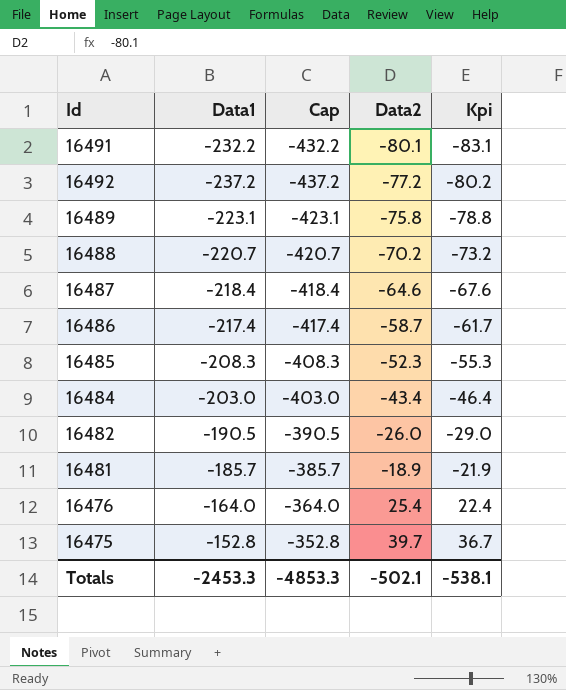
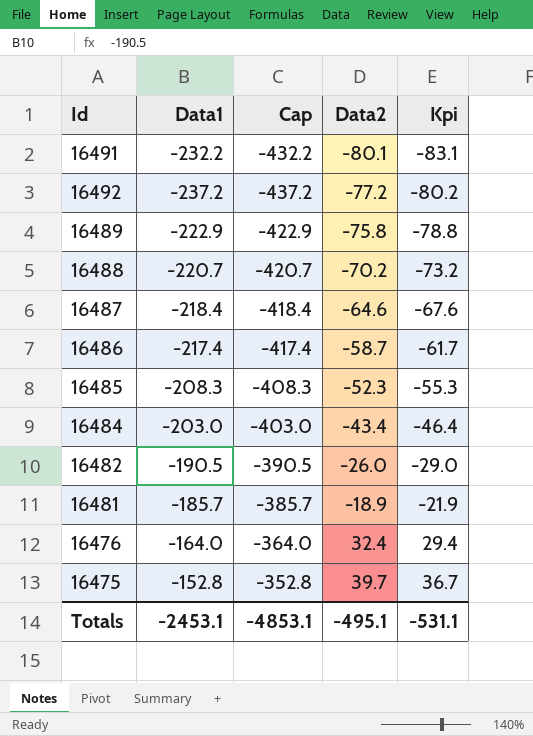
16489 | Data1: -223.1 -> -222.9
16489 | Cap: -423.1 -> -422.9
16476 | Data2: 25.4 -> 32.4
16476 | Kpi: 22.4 -> 29.4
Totals | Data1: -2453.3 -> -2453.1
Totals | Cap: -4853.3 -> -4853.1
Totals | Data2: -502.1 -> -495.1
Totals | Kpi: -538.1 -> -531.1

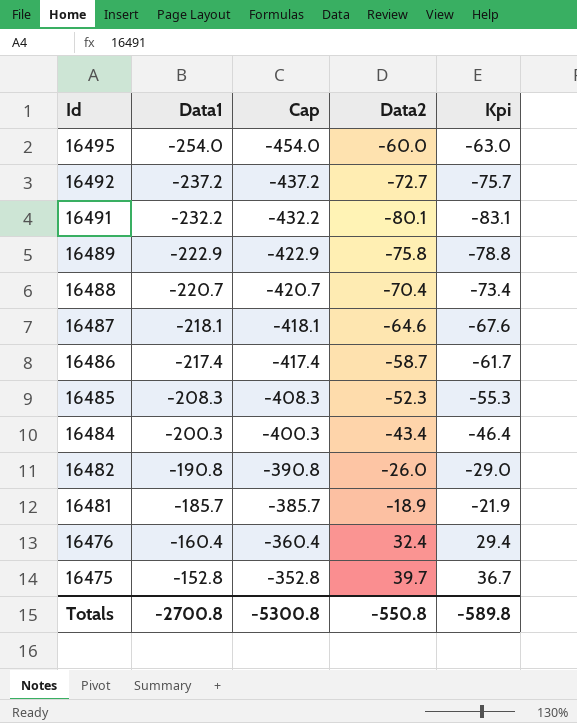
row order: Data2 ascending -> Id descending
row 16495: none -> -254.0 | -454.0 | -60.0 | -63.0
16492 | Data2: -77.2 -> -72.7
16492 | Kpi: -80.2 -> -75.7
16488 | Data2: -70.2 -> -70.4
16488 | Kpi: -73.2 -> -73.4
16487 | Data1: -218.4 -> -218.1
16487 | Cap: -418.4 -> -418.1
16484 | Data1: -203.0 -> -200.3
16484 | Cap: -403.0 -> -400.3
16482 | Data1: -190.5 -> -190.8
16482 | Cap: -390.5 -> -390.8
16476 | Data1: -164.0 -> -160.4
16476 | Cap: -364.0 -> -360.4
Totals | Data1: -2453.1 -> -2700.8
Totals | Cap: -4853.1 -> -5300.8
Totals | Data2: -495.1 -> -550.8
Totals | Kpi: -531.1 -> -589.8

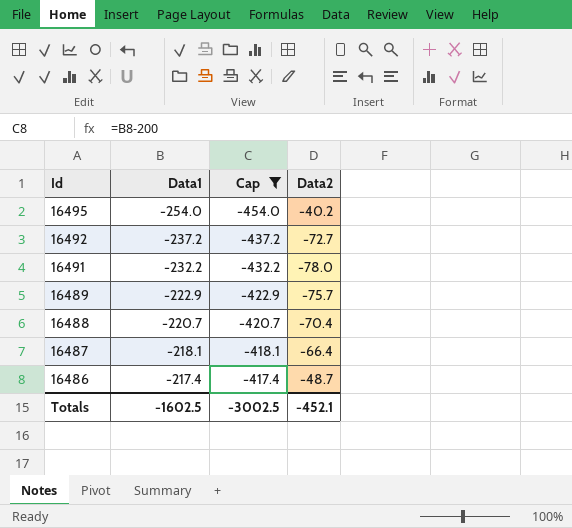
filter: none -> Cap <= -417.4
column Kpi | formula: [Data2] - 3 -> none
16495 | Data2: -60.0 -> -40.2
16491 | Data2: -80.1 -> -78.0
16489 | Data2: -75.8 -> -75.7
16487 | Data2: -64.6 -> -66.4
16486 | Data2: -58.7 -> -48.7
Totals | Data1: -2700.8 -> -1602.5
Totals | Cap: -5300.8 -> -3002.5
Totals | Data2: -550.8 -> -452.1

